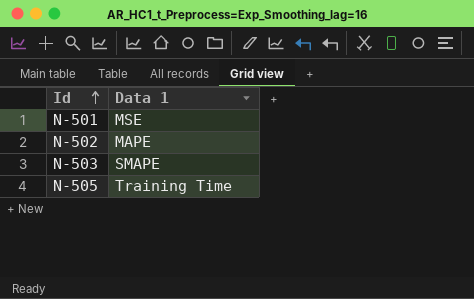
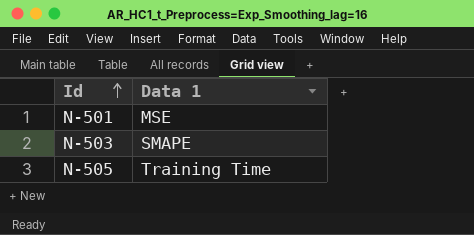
row N-502: MAPE -> none

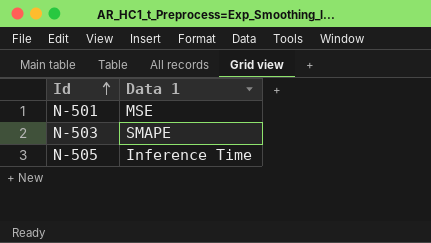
N-505 | Data 1: Training Time -> Inference Time

